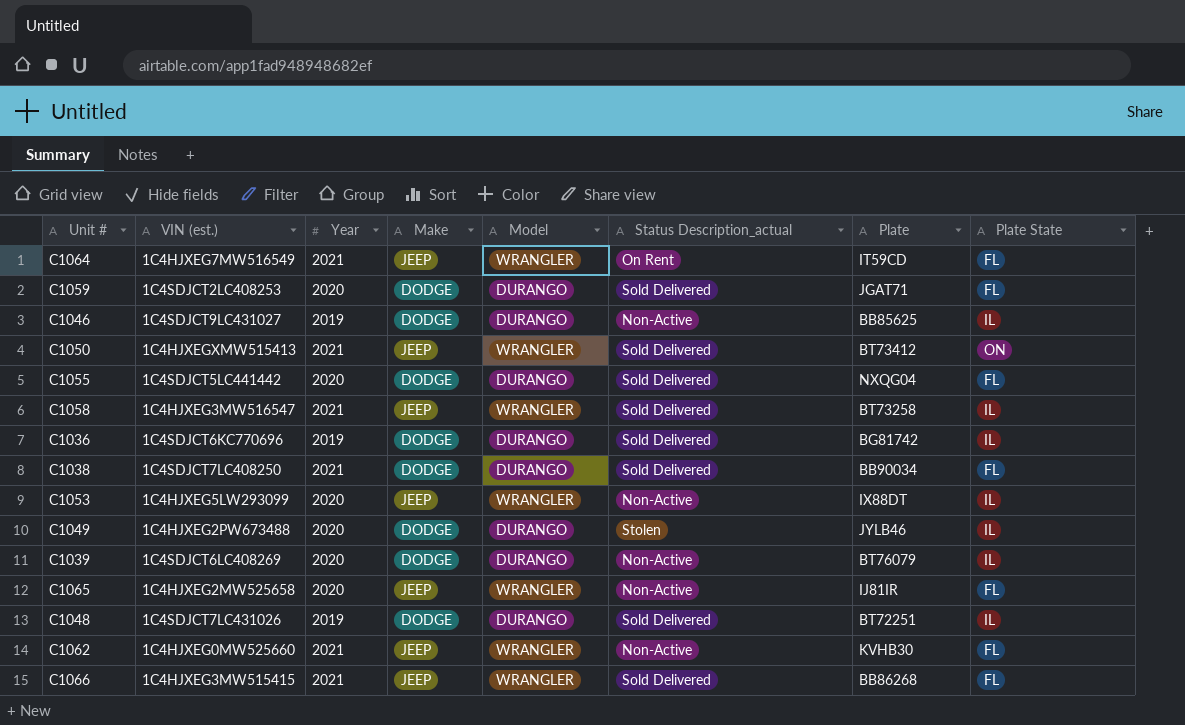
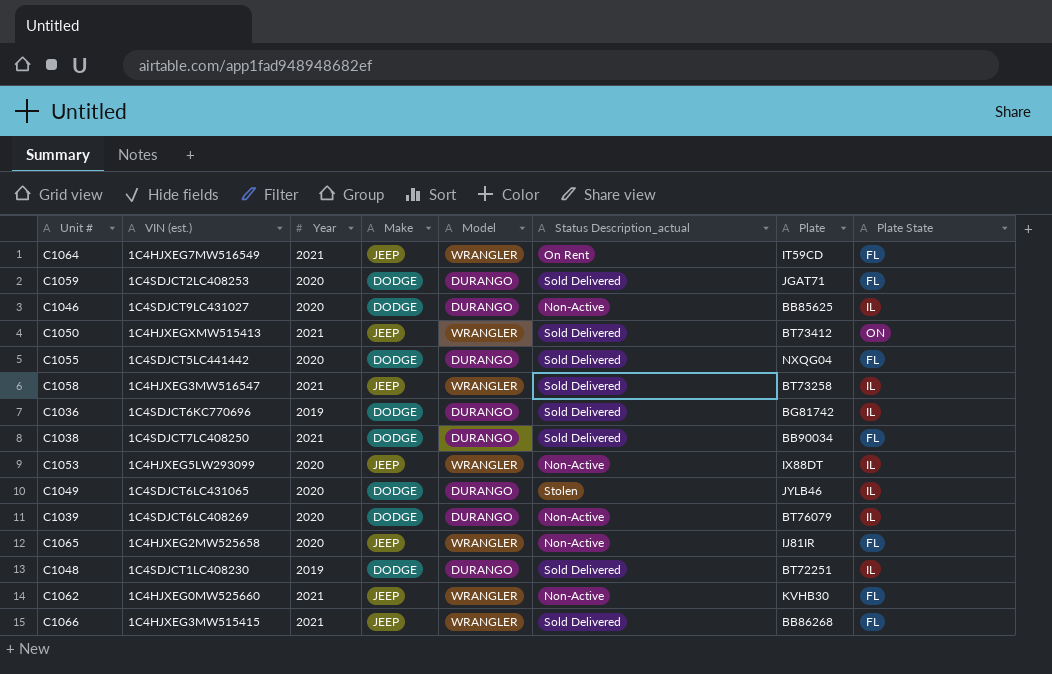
C1046 | Year: 2019 -> 2020
C1049 | VIN (est.): 1C4HJXEG2PW673488 -> 1C4SDJCT6LC431065
C1048 | VIN (est.): 1C4SDJCT7LC431026 -> 1C4SDJCT1LC408230

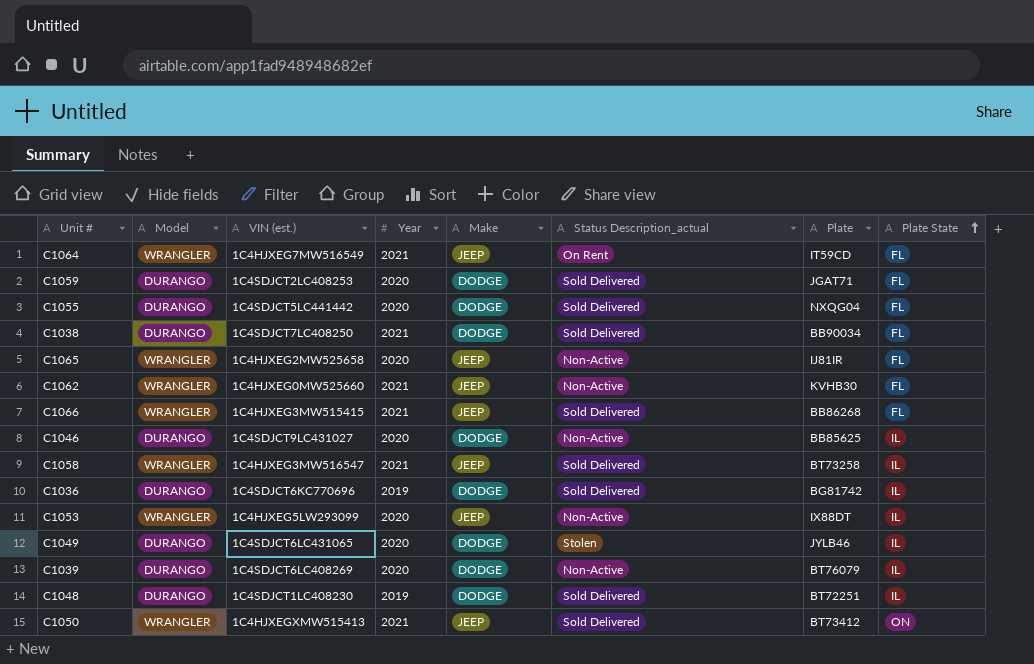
row order: none -> Plate State ascending
column Model | position: 5 -> 2

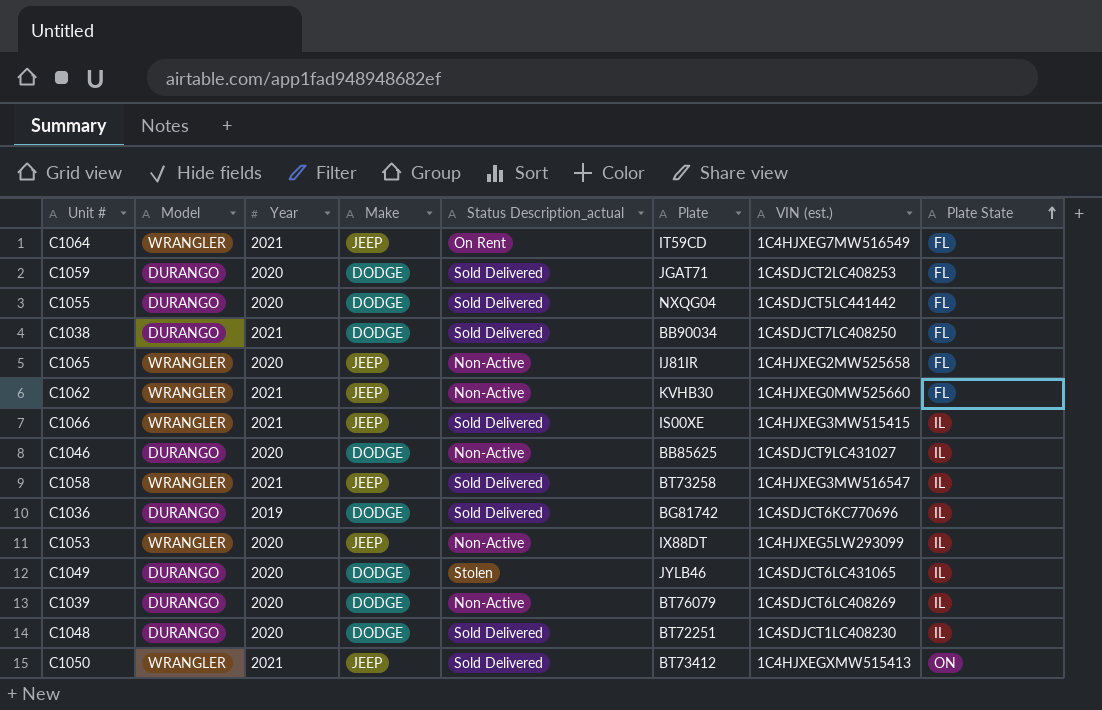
column VIN (est.) | position: 3 -> 7
C1066 | Plate: BB86268 -> IS00XE
C1066 | Plate State: FL -> IL
C1048 | Year: 2019 -> 2020

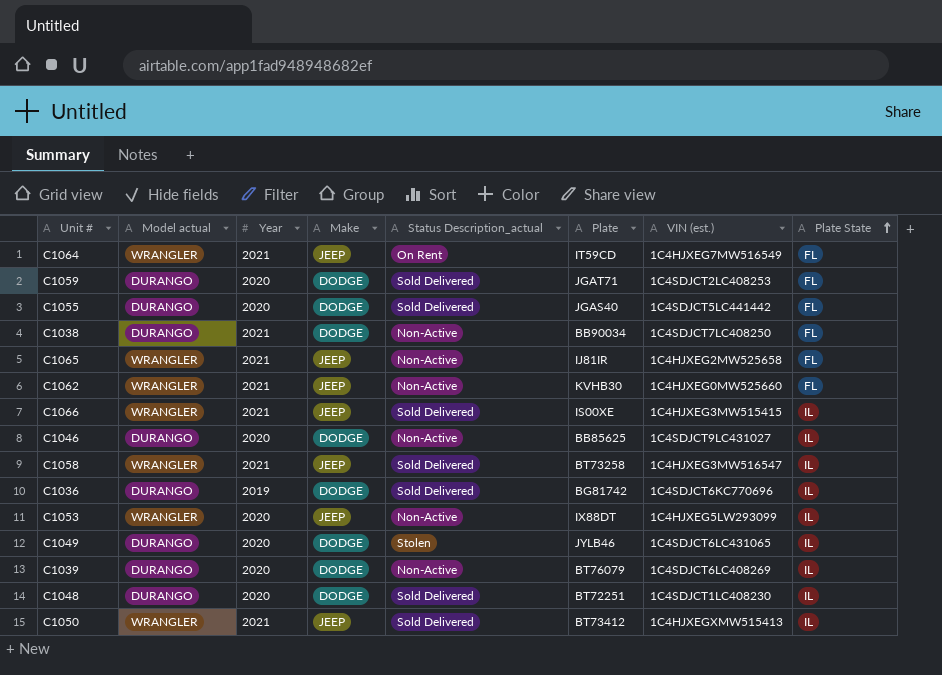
column name: Model -> Model actual
C1055 | Plate: NXQG04 -> JGAS40
C1038 | Status Description_actual: Sold Delivered -> Non-Active
C1065 | Year: 2020 -> 2021
C1050 | Plate State: ON -> IL

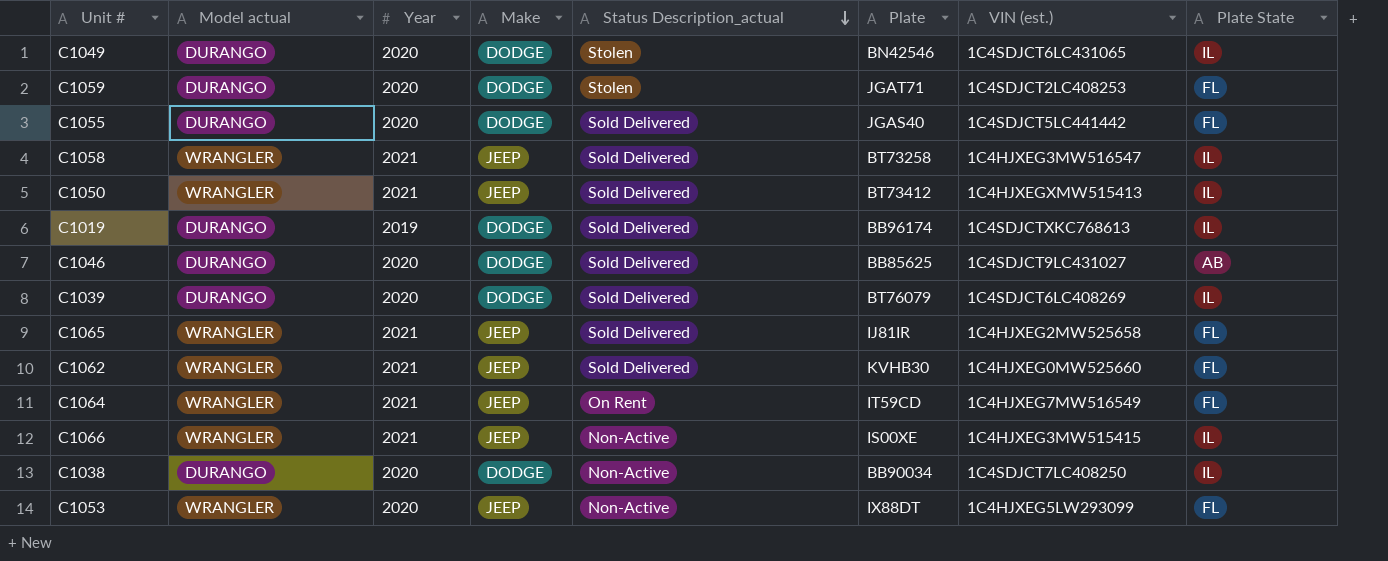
row order: Plate State ascending -> Status Description_actual descending
row C1036: DURANGO | 2019 | DODGE | Sold Delivered | BG81742 | 1C4SDJCT6KC770696 | IL -> none
row C1048: DURANGO | 2020 | DODGE | Sold Delivered | BT72251 | 1C4SDJCT1LC408230 | IL -> none
C1049 | Plate: JYLB46 -> BN42546
C1059 | Status Description_actual: Sold Delivered -> Stolen
row C1019: none -> DURANGO | 2019 | DODGE | Sold Delivered | BB96174 | 1C4SDJCTXKC768613 | IL
C1046 | Status Description_actual: Non-Active -> Sold Delivered
C1046 | Plate State: IL -> AB
C1039 | Status Description_actual: Non-Active -> Sold Delivered
C1065 | Status Description_actual: Non-Active -> Sold Delivered
C1062 | Status Description_actual: Non-Active -> Sold Delivered
C1066 | Status Description_actual: Sold Delivered -> Non-Active
C1038 | Year: 2021 -> 2020
C1038 | Plate State: FL -> IL
C1053 | Plate State: IL -> FL

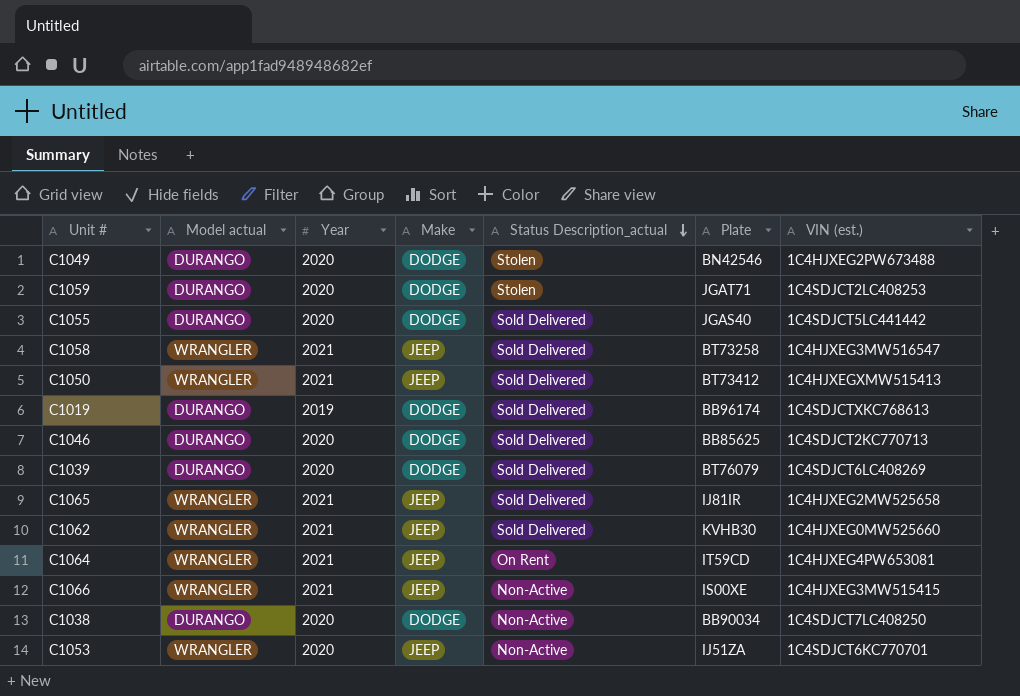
column Plate State | position: 8 -> none
C1049 | VIN (est.): 1C4SDJCT6LC431065 -> 1C4HJXEG2PW673488
C1046 | VIN (est.): 1C4SDJCT9LC431027 -> 1C4SDJCT2KC770713
C1064 | VIN (est.): 1C4HJXEG7MW516549 -> 1C4HJXEG4PW653081
C1053 | Plate: IX88DT -> IJ51ZA
C1053 | VIN (est.): 1C4HJXEG5LW293099 -> 1C4SDJCT6KC770701

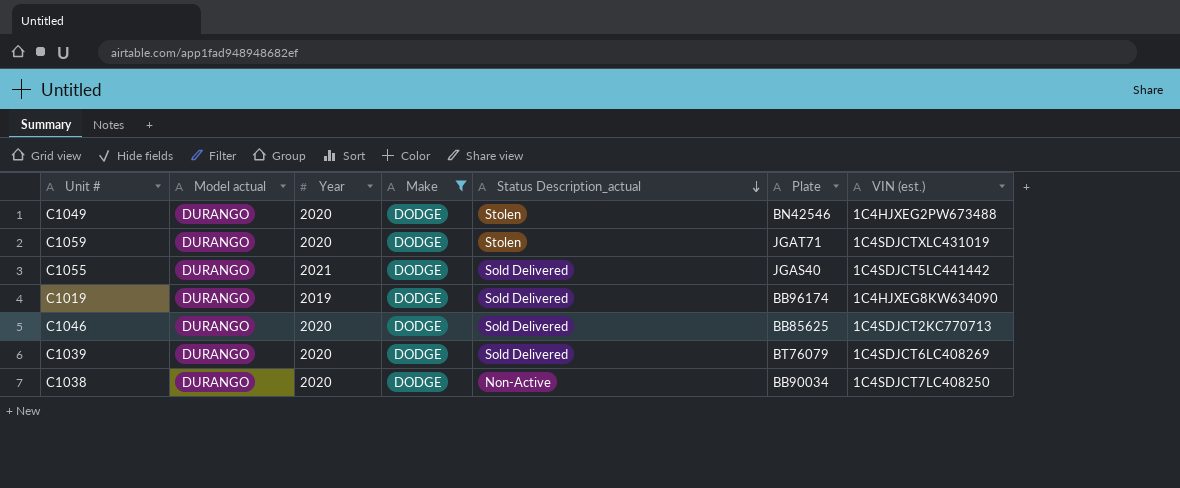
filter: none -> Make = DODGE
C1059 | VIN (est.): 1C4SDJCT2LC408253 -> 1C4SDJCTXLC431019
C1055 | Year: 2020 -> 2021
C1019 | VIN (est.): 1C4SDJCTXKC768613 -> 1C4HJXEG8KW634090

